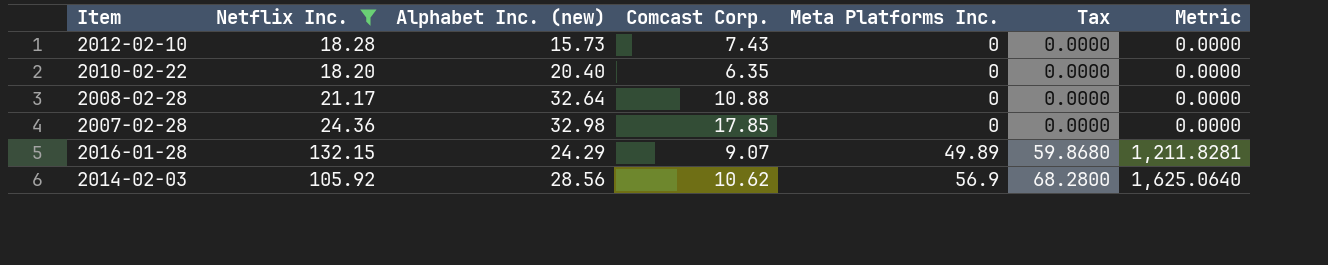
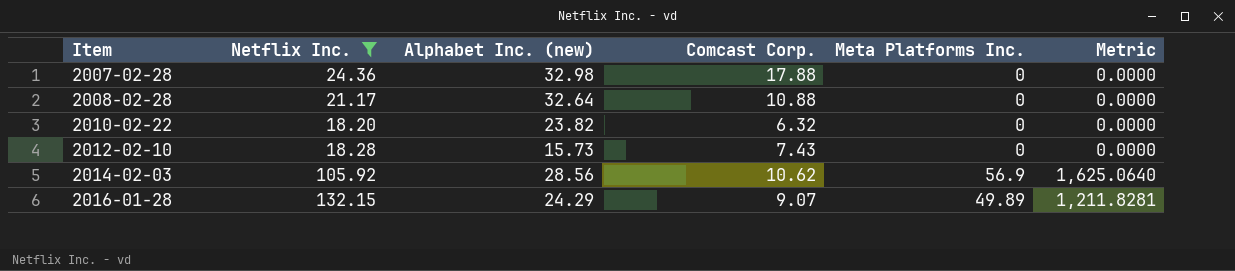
row order: Meta Platforms Inc. ascending -> Item ascending
column Tax | formula: [Meta Platforms Inc.] * 1.2 -> none
2007-02-28 | Comcast Corp.: 17.85 -> 17.88
2010-02-22 | Alphabet Inc. (new): 20.40 -> 23.82
2010-02-22 | Comcast Corp.: 6.35 -> 6.32

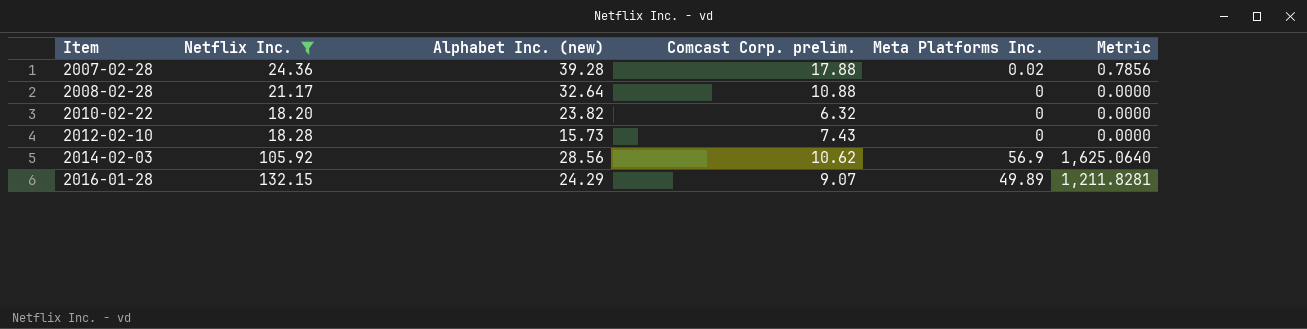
column name: Comcast Corp. -> Comcast Corp. prelim.
2007-02-28 | Alphabet Inc. (new): 32.98 -> 39.28
2007-02-28 | Meta Platforms Inc.: 0 -> 0.02
2007-02-28 | Metric: 0.0000 -> 0.7856

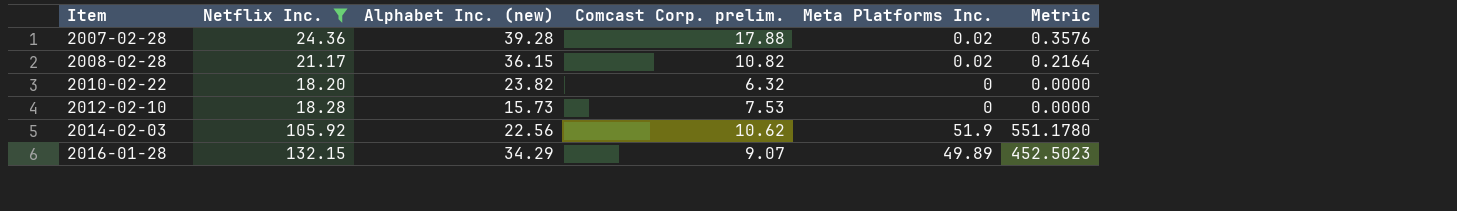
column Metric | formula: [Alphabet Inc. (new)] * [Meta Platforms Inc.] -> [Comcast Corp. prelim.] * [Meta Platforms Inc.]
2008-02-28 | Alphabet Inc. (new): 32.64 -> 36.15
2008-02-28 | Comcast Corp. prelim.: 10.88 -> 10.82
2008-02-28 | Meta Platforms Inc.: 0 -> 0.02
2012-02-10 | Comcast Corp. prelim.: 7.43 -> 7.53
2014-02-03 | Alphabet Inc. (new): 28.56 -> 22.56
2014-02-03 | Meta Platforms Inc.: 56.9 -> 51.9
2016-01-28 | Alphabet Inc. (new): 24.29 -> 34.29

